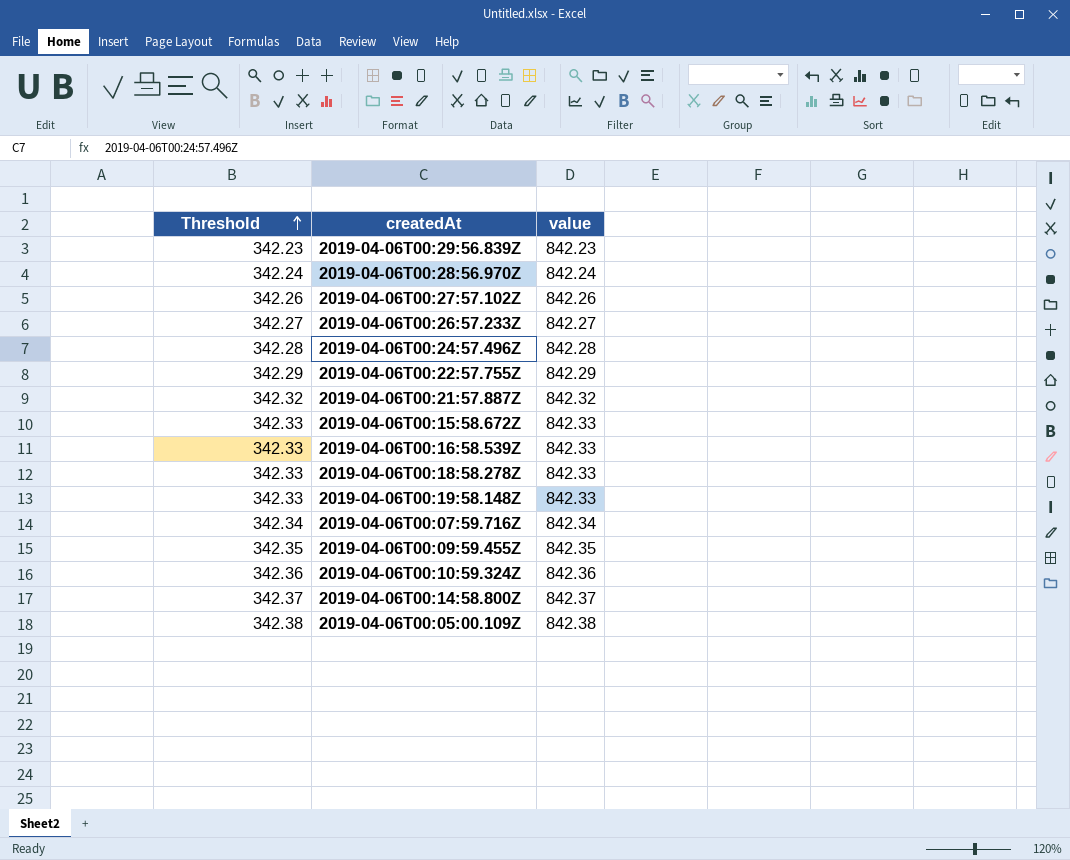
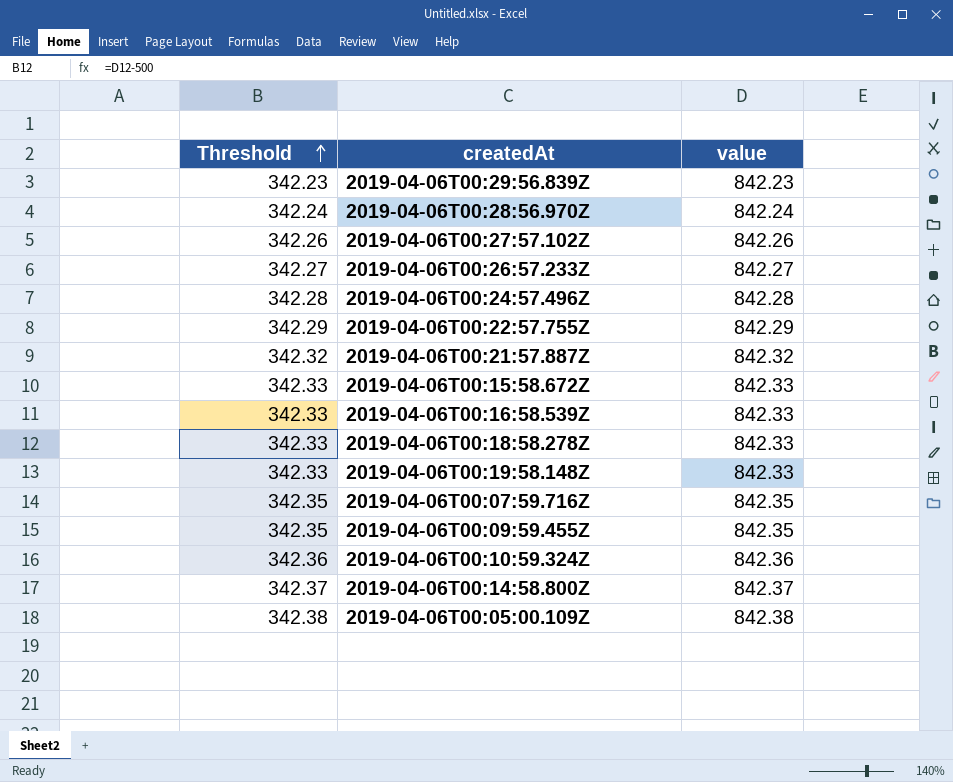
2019-04-06T00:07:59.716Z | Threshold: 342.34 -> 342.35
2019-04-06T00:07:59.716Z | value: 842.34 -> 842.35

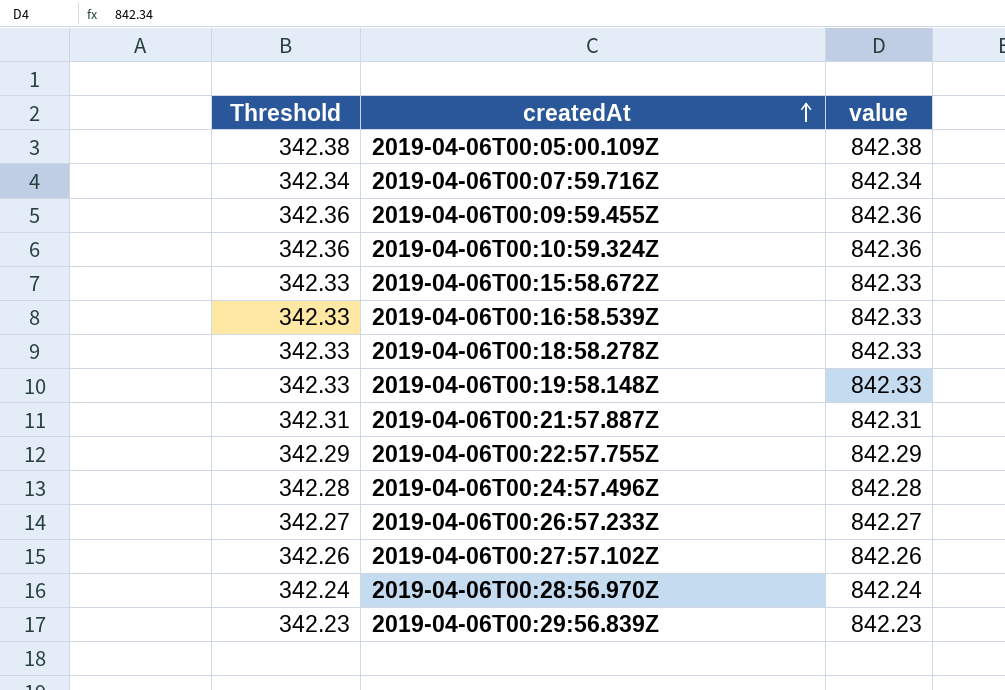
row order: Threshold ascending -> createdAt ascending
row 2019-04-06T00:14:58.800Z: 342.37 | 842.37 -> none
2019-04-06T00:07:59.716Z | Threshold: 342.35 -> 342.34
2019-04-06T00:07:59.716Z | value: 842.35 -> 842.34
2019-04-06T00:09:59.455Z | Threshold: 342.35 -> 342.36
2019-04-06T00:09:59.455Z | value: 842.35 -> 842.36
2019-04-06T00:21:57.887Z | Threshold: 342.32 -> 342.31
2019-04-06T00:21:57.887Z | value: 842.32 -> 842.31

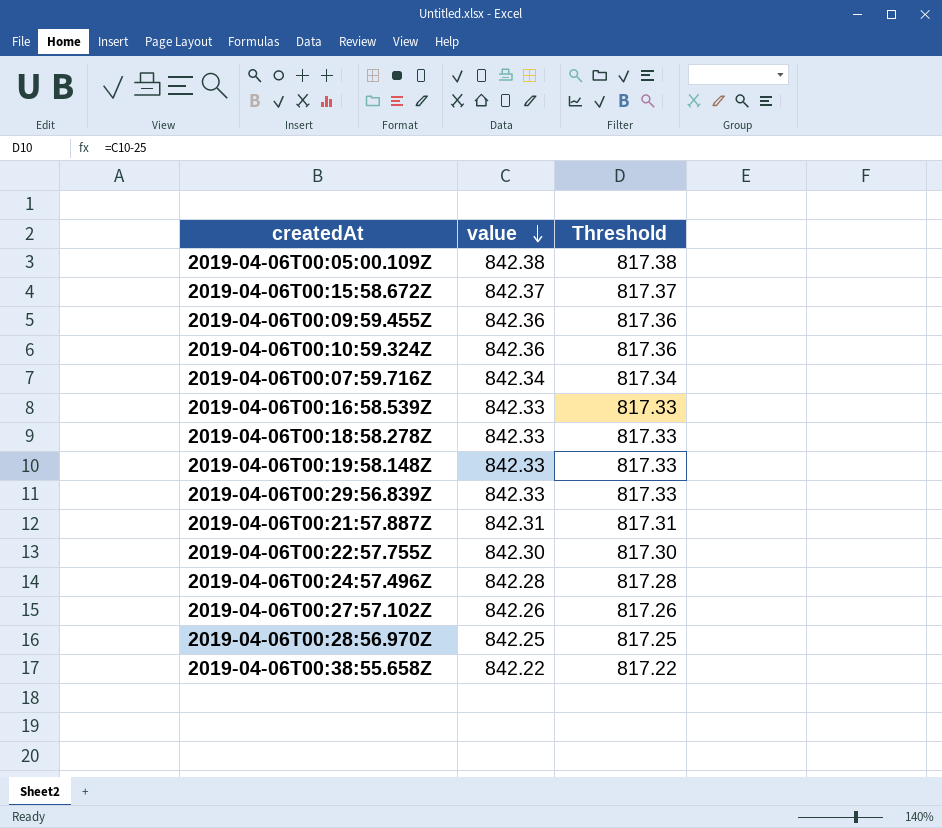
row order: createdAt ascending -> value descending
column Threshold | formula: [value] - 500 -> [value] - 25
column Threshold | position: 1 -> 3
row 2019-04-06T00:26:57.233Z: 342.27 | 842.27 -> none
2019-04-06T00:15:58.672Z | value: 842.33 -> 842.37
2019-04-06T00:29:56.839Z | value: 842.23 -> 842.33
2019-04-06T00:22:57.755Z | value: 842.29 -> 842.30
2019-04-06T00:28:56.970Z | value: 842.24 -> 842.25
row 2019-04-06T00:38:55.658Z: none -> 842.22 | 817.22

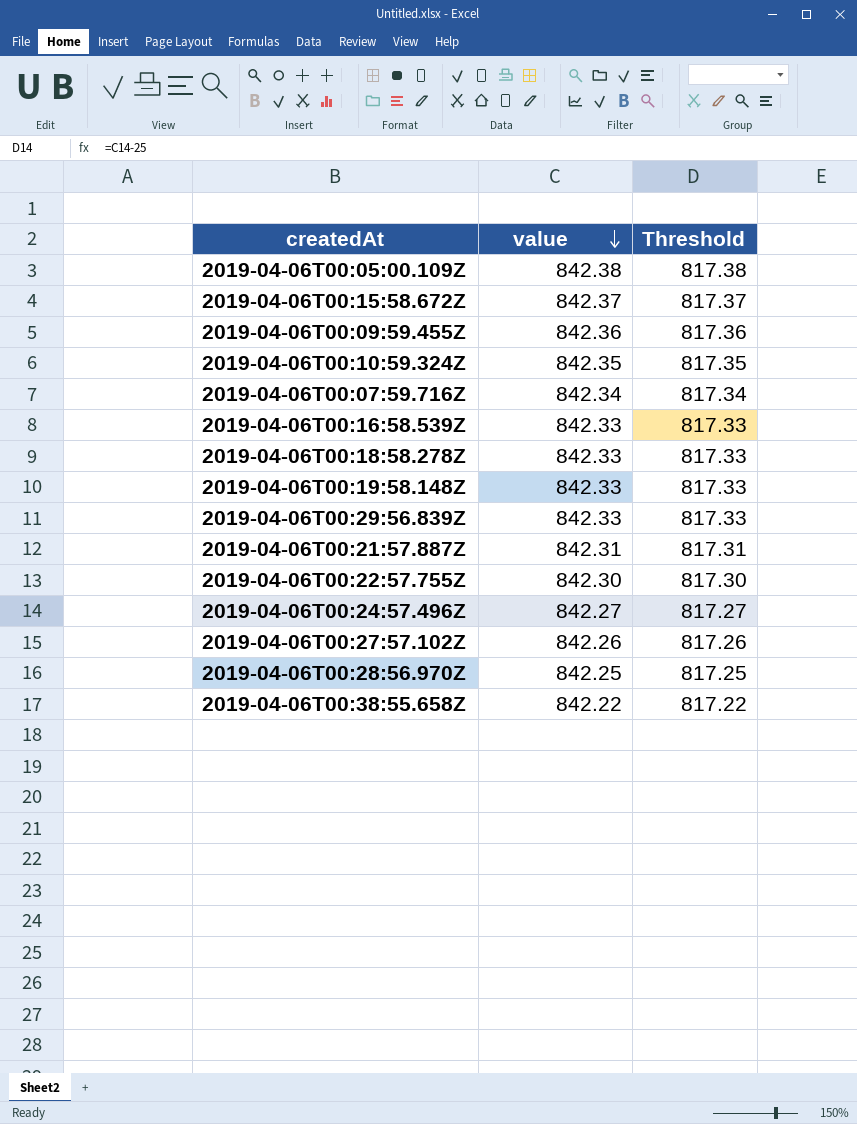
2019-04-06T00:10:59.324Z | value: 842.36 -> 842.35
2019-04-06T00:10:59.324Z | Threshold: 817.36 -> 817.35
2019-04-06T00:24:57.496Z | value: 842.28 -> 842.27
2019-04-06T00:24:57.496Z | Threshold: 817.28 -> 817.27

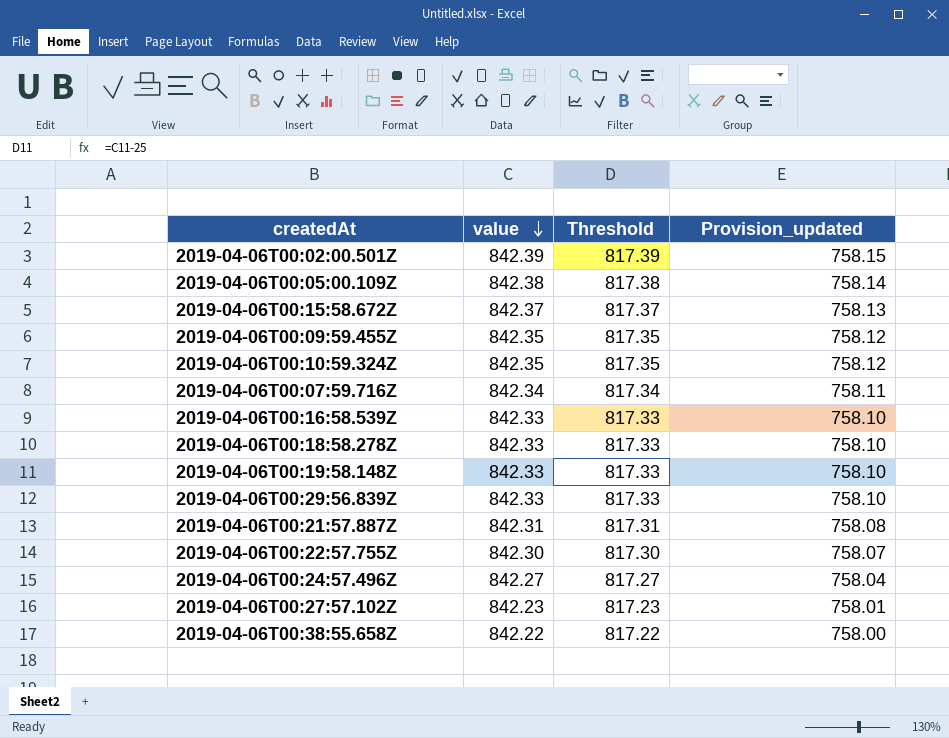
column Provision_updated | formula: none -> [value] * 0.9
row 2019-04-06T00:28:56.970Z: 842.25 | 817.25 -> none
row 2019-04-06T00:02:00.501Z: none -> 842.39 | 817.39 | 758.15
2019-04-06T00:09:59.455Z | value: 842.36 -> 842.35
2019-04-06T00:09:59.455Z | Threshold: 817.36 -> 817.35
2019-04-06T00:27:57.102Z | value: 842.26 -> 842.23
2019-04-06T00:27:57.102Z | Threshold: 817.26 -> 817.23

